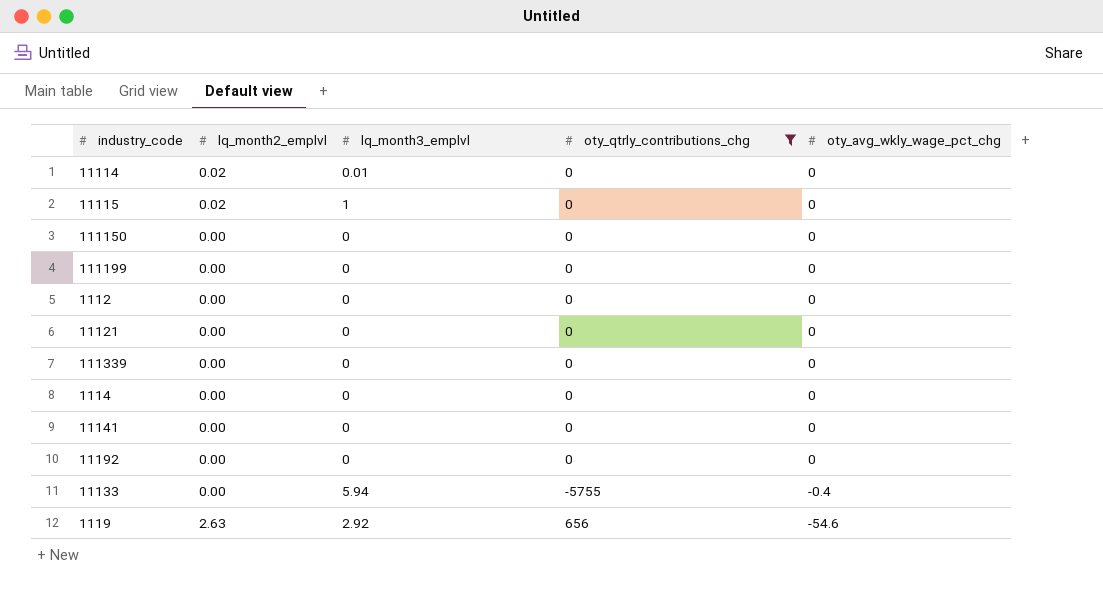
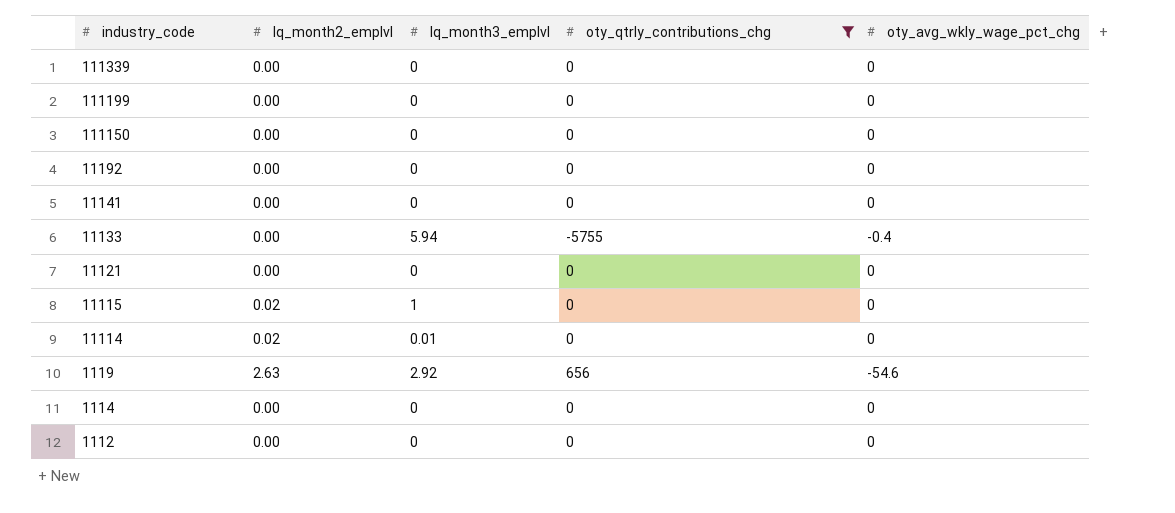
row order: oty_avg_wkly_wage_pct_chg descending -> industry_code descending

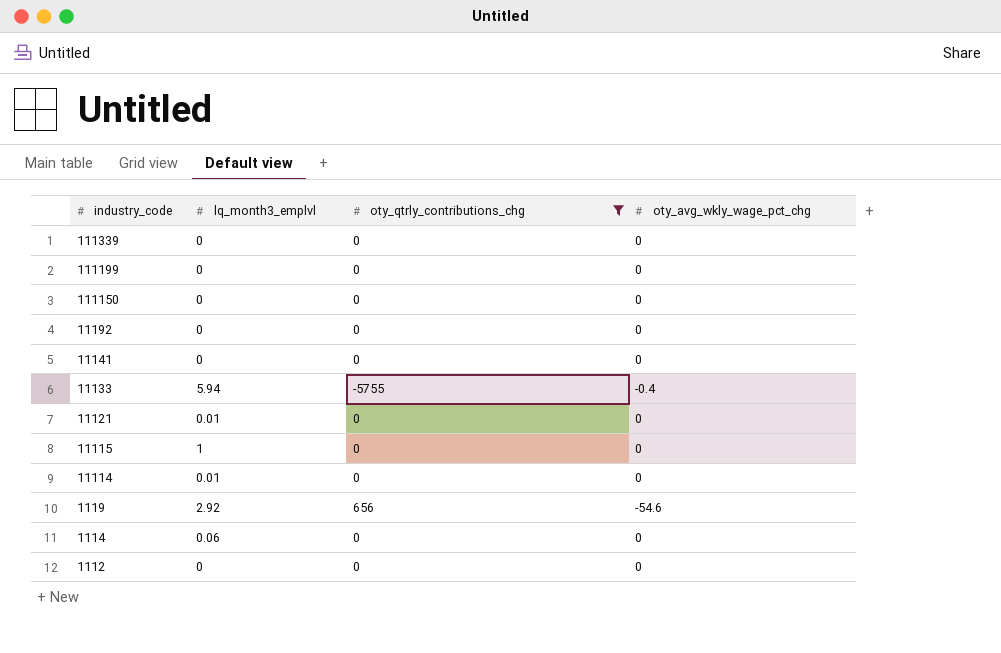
column lq_month2_emplvl | position: 2 -> none
11121 | lq_month3_emplvl: 0 -> 0.01
1114 | lq_month3_emplvl: 0 -> 0.06

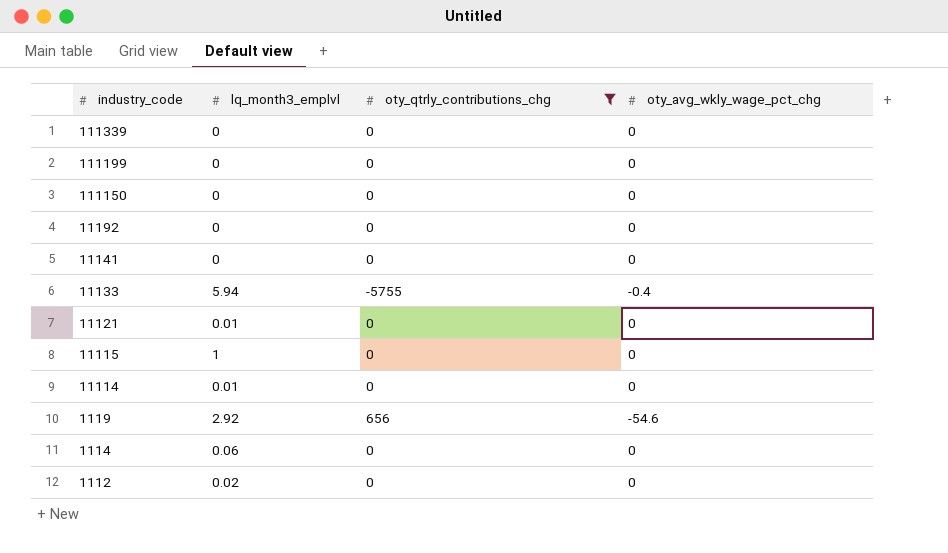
1112 | lq_month3_emplvl: 0 -> 0.02

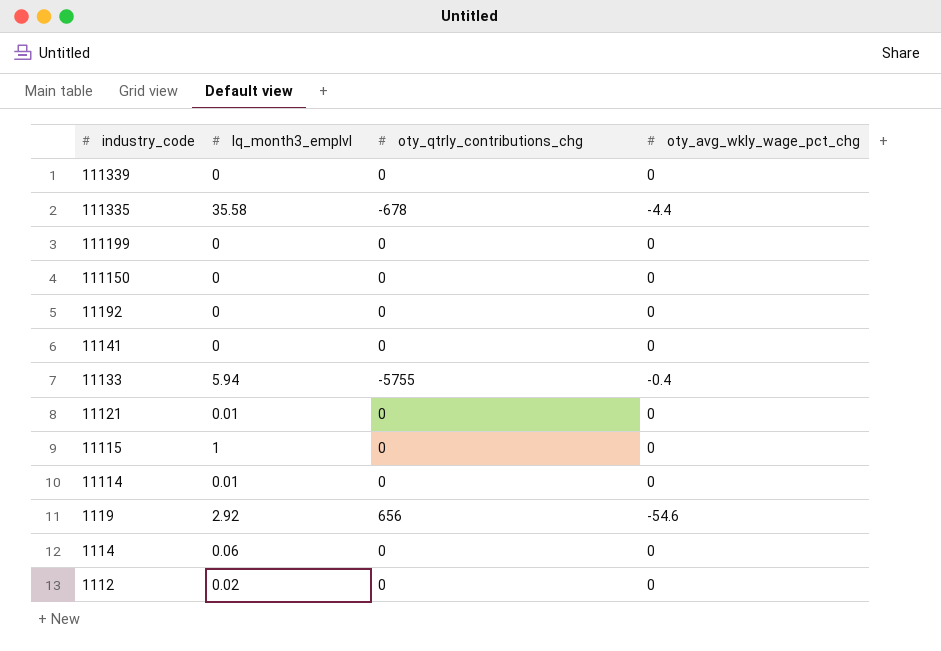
filter: oty_qtrly_contributions_chg != -678 -> none

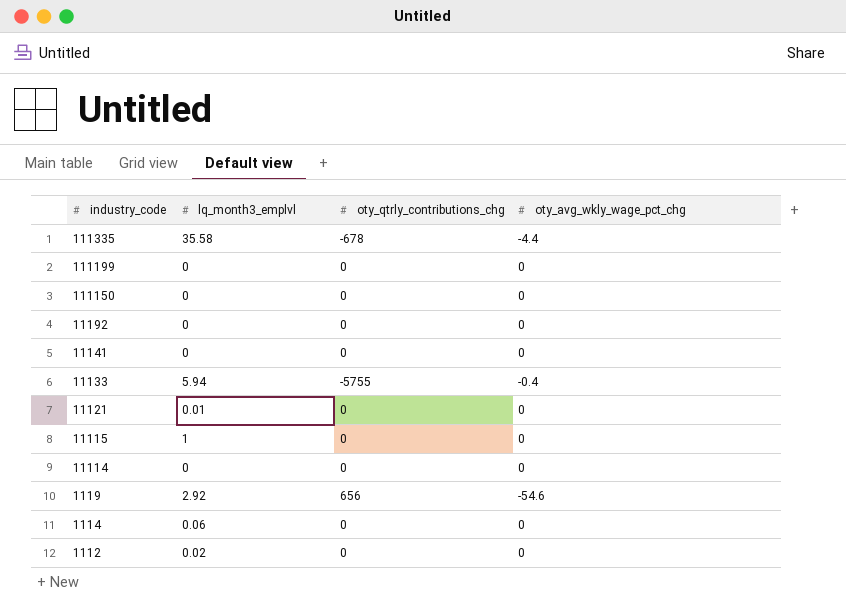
row 111339: 0 | 0 | 0 -> none
11114 | lq_month3_emplvl: 0.01 -> 0

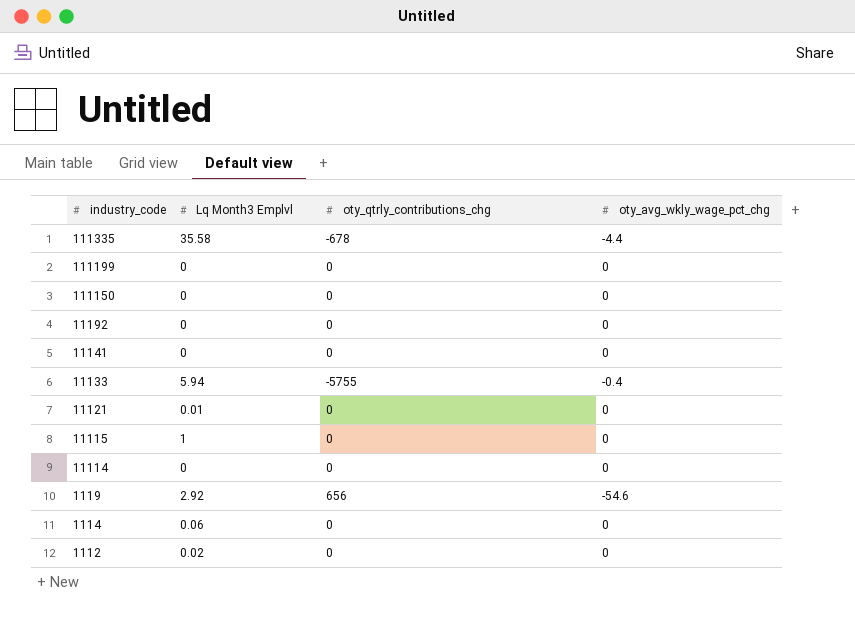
column name: lq_month3_emplvl -> Lq Month3 Emplvl

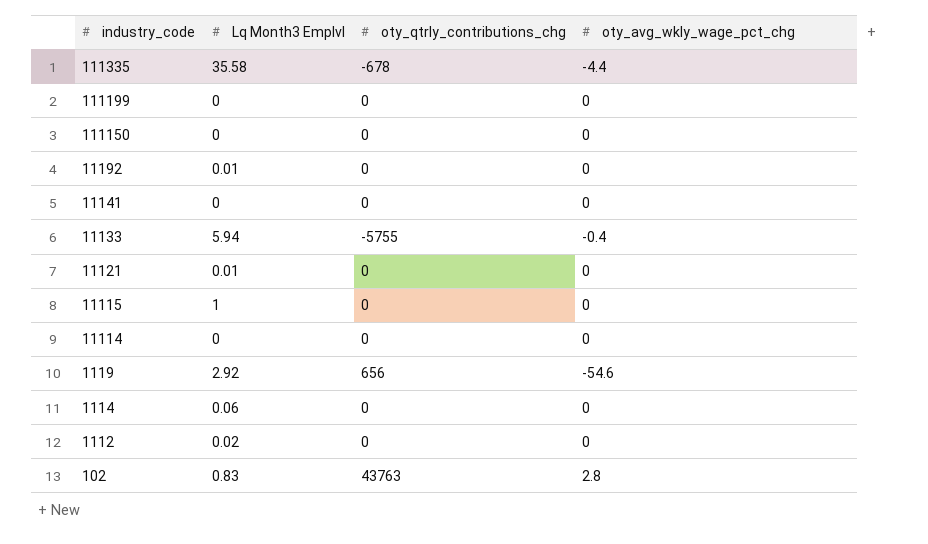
11192 | Lq Month3 Emplvl: 0 -> 0.01
row 102: none -> 0.83 | 43763 | 2.8

